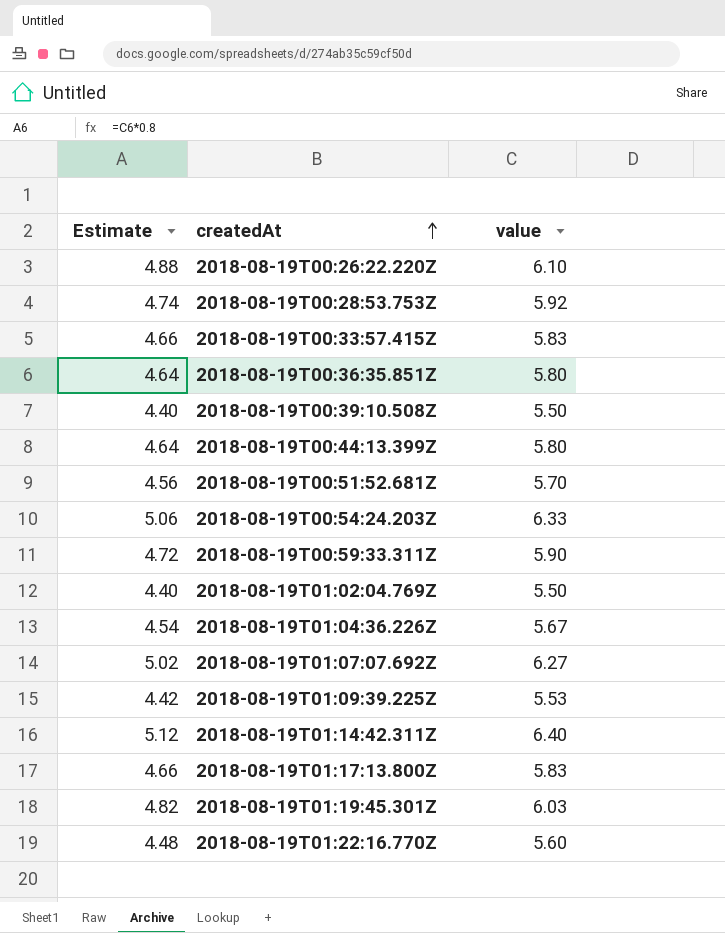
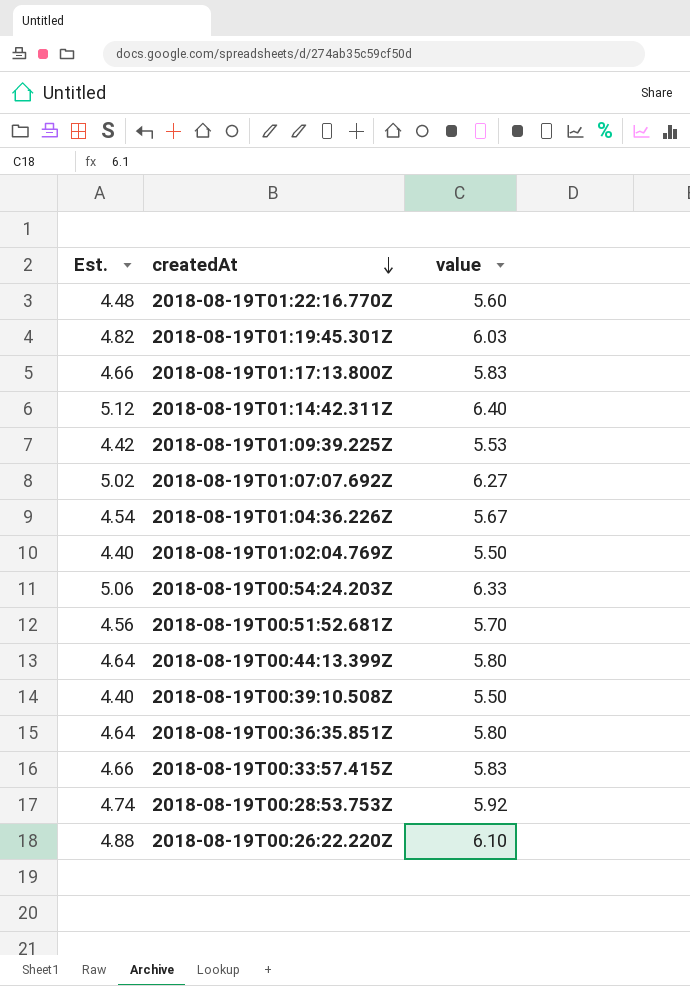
row order: createdAt ascending -> createdAt descending
column name: Estimate -> Est.
row 2018-08-19T00:59:33.311Z: 4.72 | 5.90 -> none

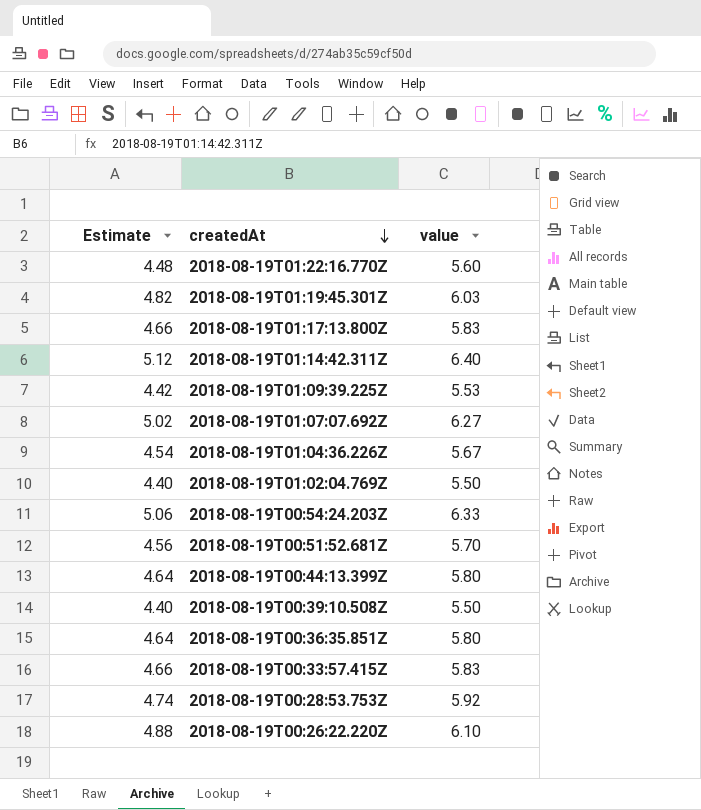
column name: Est. -> Estimate

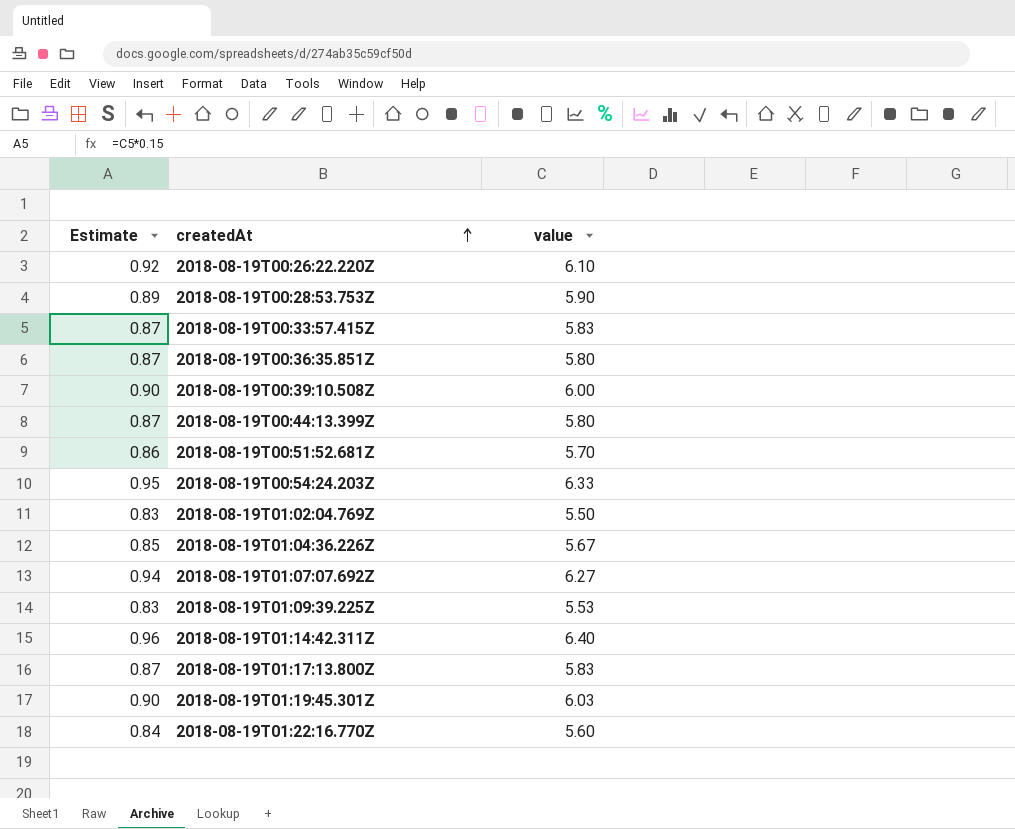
row order: createdAt descending -> createdAt ascending
column Estimate | formula: [value] * 0.8 -> [value] * 0.15
2018-08-19T00:28:53.753Z | value: 5.92 -> 5.90
2018-08-19T00:39:10.508Z | value: 5.50 -> 6.00

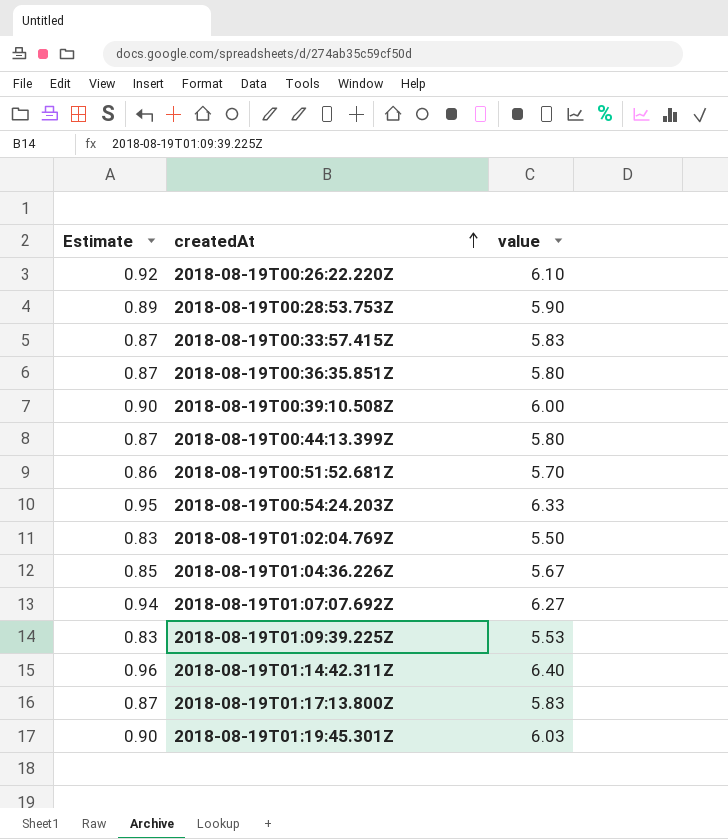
row 2018-08-19T01:22:16.770Z: 0.84 | 5.60 -> none

